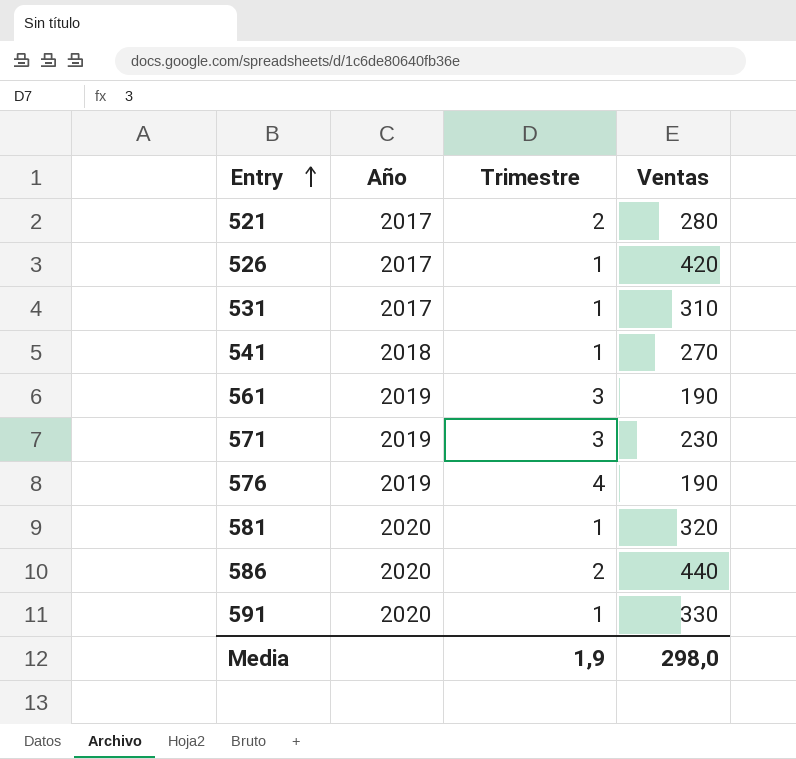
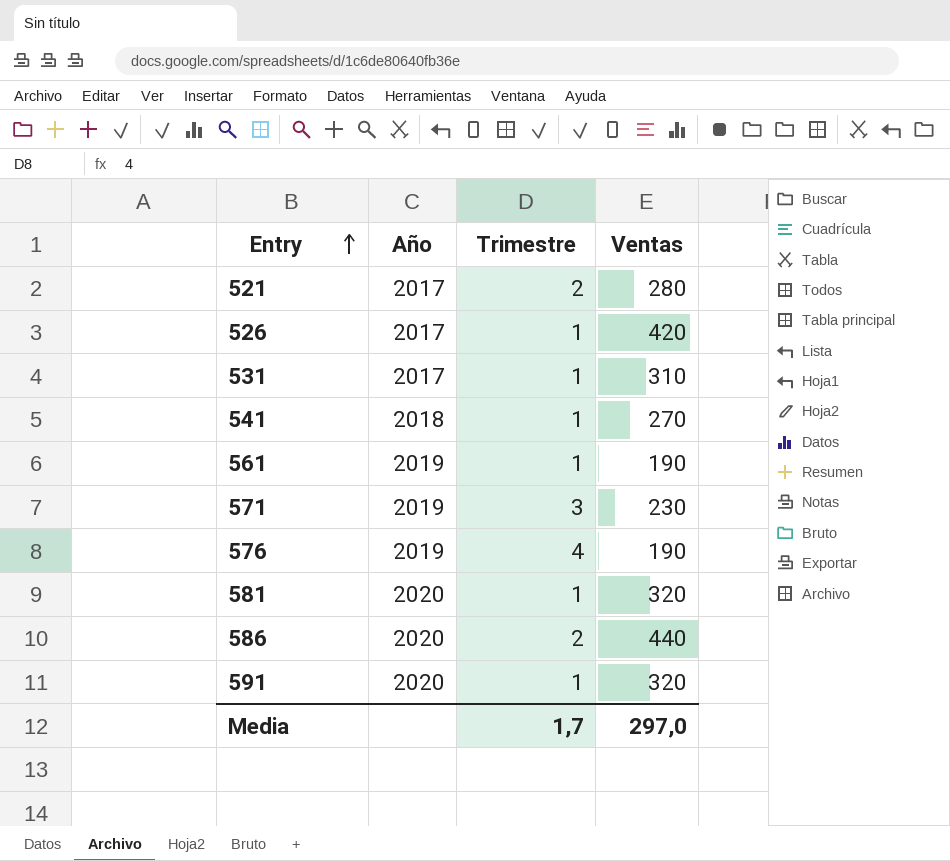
561 | Trimestre: 3 -> 1
591 | Ventas: 330 -> 320
Media | Trimestre: 1,9 -> 1,7
Media | Ventas: 298,0 -> 297,0

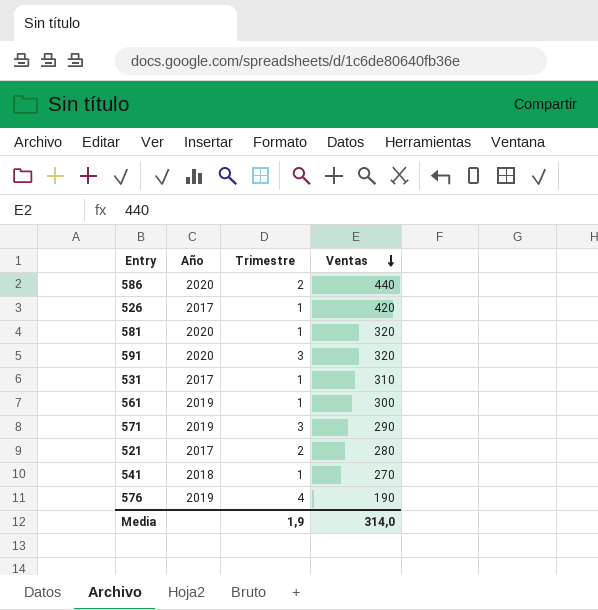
row order: Entry ascending -> Ventas descending
591 | Trimestre: 1 -> 3
561 | Ventas: 190 -> 300
571 | Ventas: 230 -> 290
Media | Trimestre: 1,7 -> 1,9
Media | Ventas: 297,0 -> 314,0

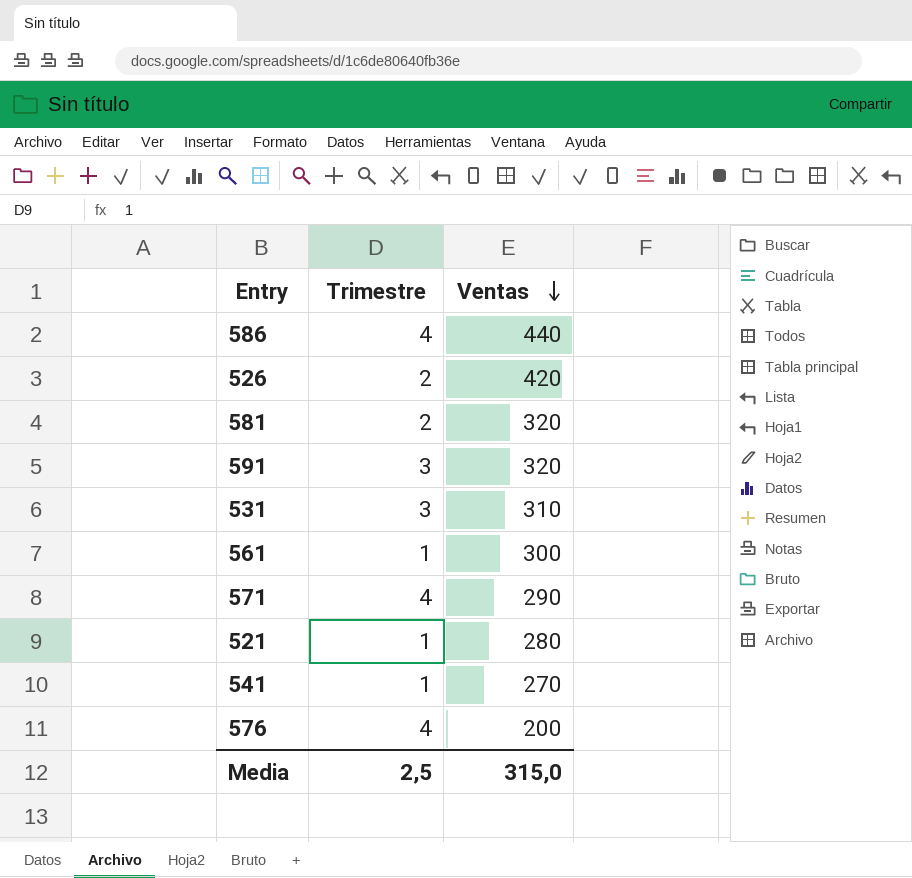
column Año | position: 2 -> none
586 | Trimestre: 2 -> 4
526 | Trimestre: 1 -> 2
581 | Trimestre: 1 -> 2
531 | Trimestre: 1 -> 3
571 | Trimestre: 3 -> 4
521 | Trimestre: 2 -> 1
576 | Ventas: 190 -> 200
Media | Trimestre: 1,9 -> 2,5
Media | Ventas: 314,0 -> 315,0

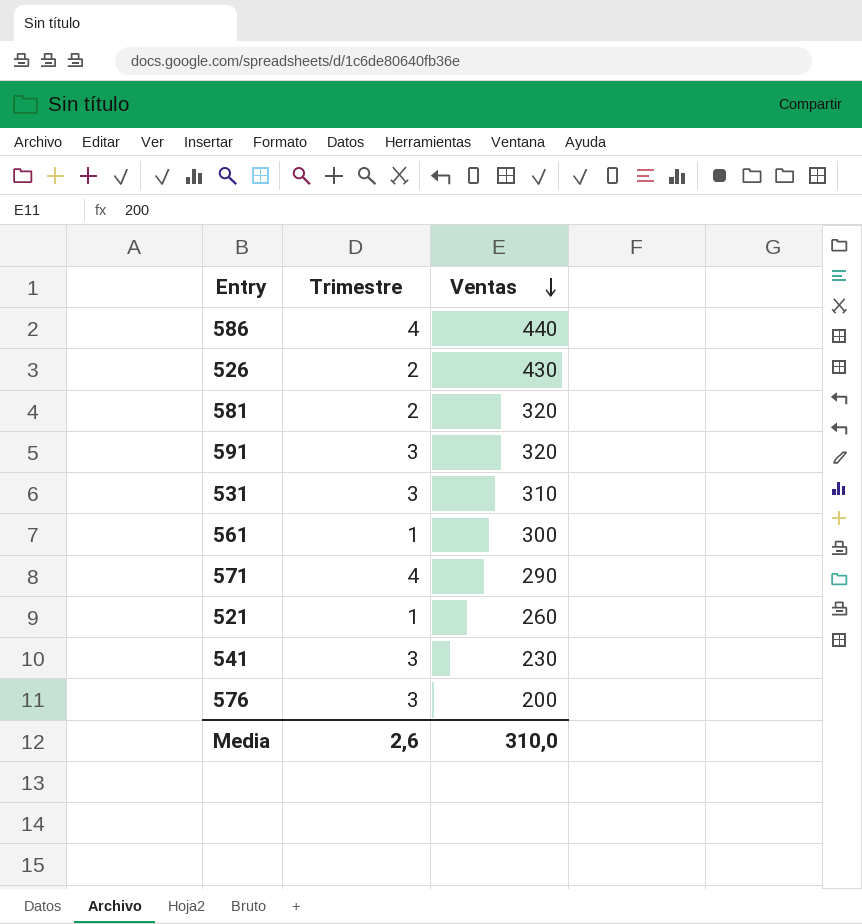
526 | Ventas: 420 -> 430
521 | Ventas: 280 -> 260
541 | Trimestre: 1 -> 3
541 | Ventas: 270 -> 230
576 | Trimestre: 4 -> 3
Media | Trimestre: 2,5 -> 2,6
Media | Ventas: 315,0 -> 310,0

